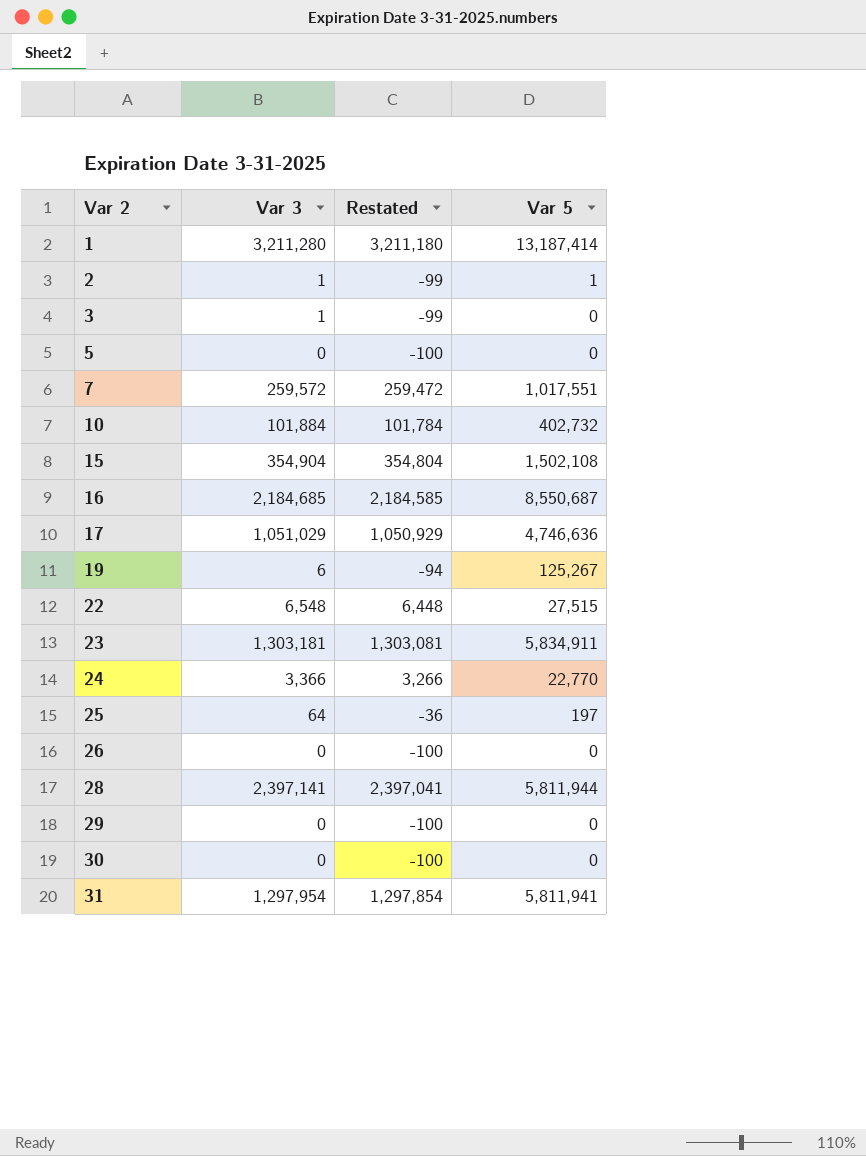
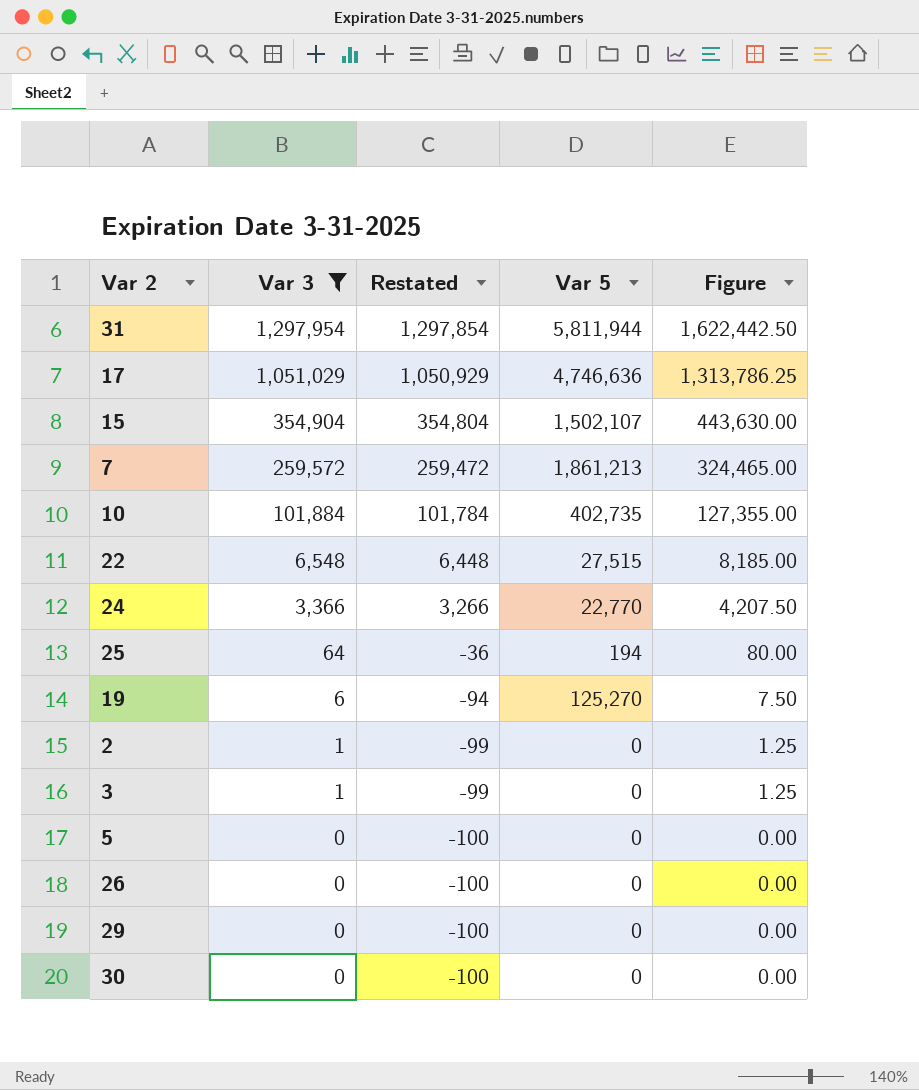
filter: none -> Var 3 <= 1,297,954
row order: Var 2 ascending -> Var 3 descending
column Figure | formula: none -> [Var 3] * 1.25
31 | Var 5: 5,811,941 -> 5,811,944
15 | Var 5: 1,502,108 -> 1,502,107
7 | Var 5: 1,017,551 -> 1,861,213
10 | Var 5: 402,732 -> 402,735
25 | Var 5: 197 -> 194
19 | Var 5: 125,267 -> 125,270
2 | Var 5: 1 -> 0

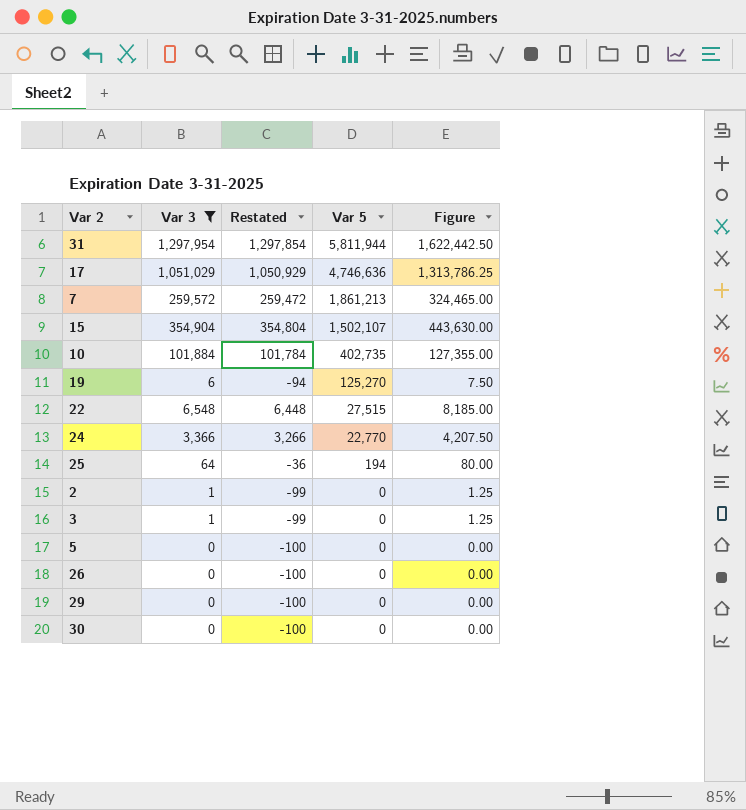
row order: Var 3 descending -> Var 5 descending

